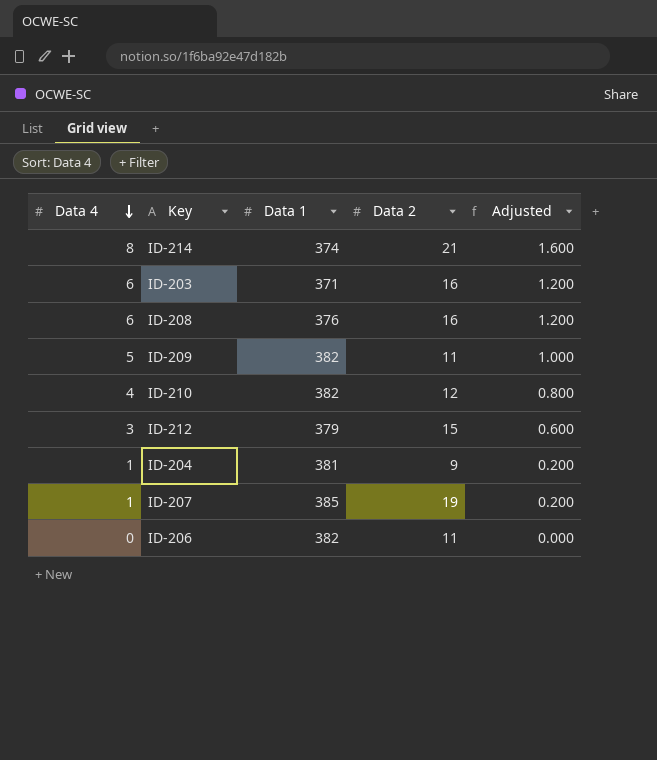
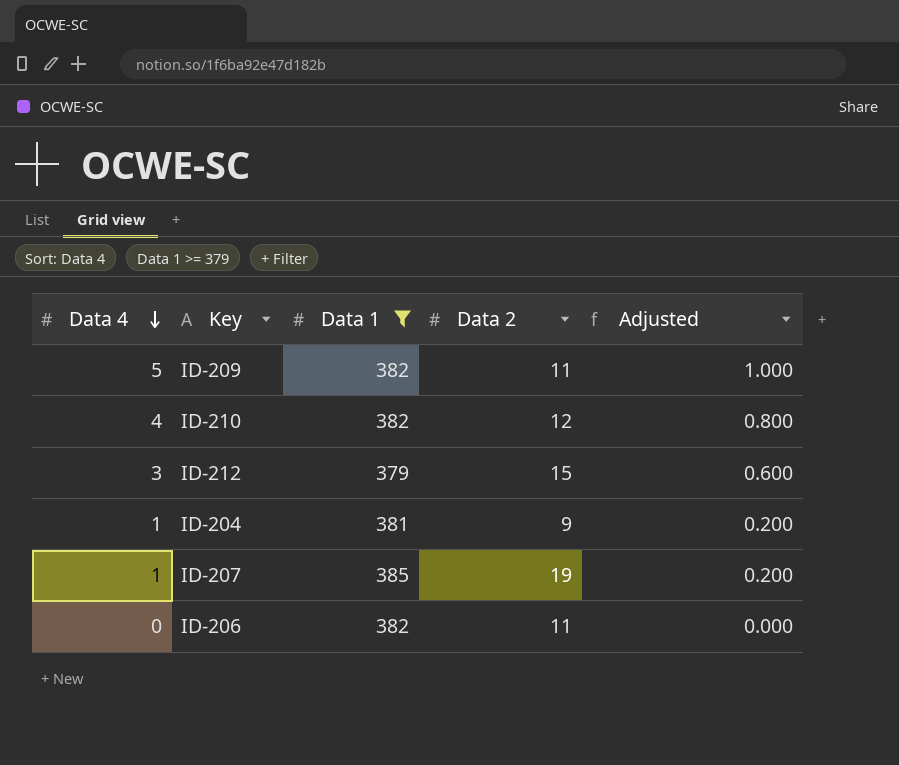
filter: none -> Data 1 >= 379

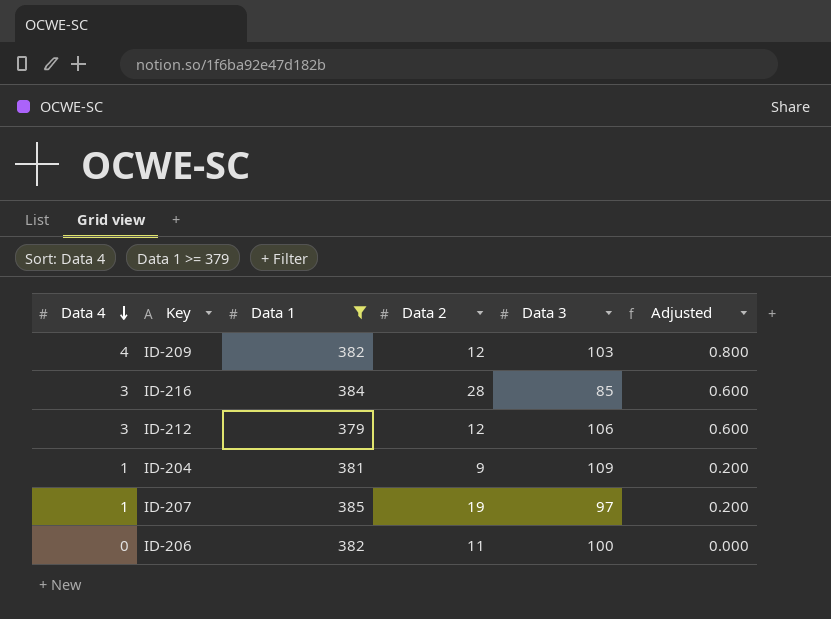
column Data 3 | position: none -> 5
row ID-210: 4 | 382 | 12 | 0.800 -> none
ID-209 | Data 4: 5 -> 4
ID-209 | Data 2: 11 -> 12
ID-209 | Adjusted: 1.000 -> 0.800
row ID-216: none -> 3 | 384 | 28 | 85 | 0.600
ID-212 | Data 2: 15 -> 12

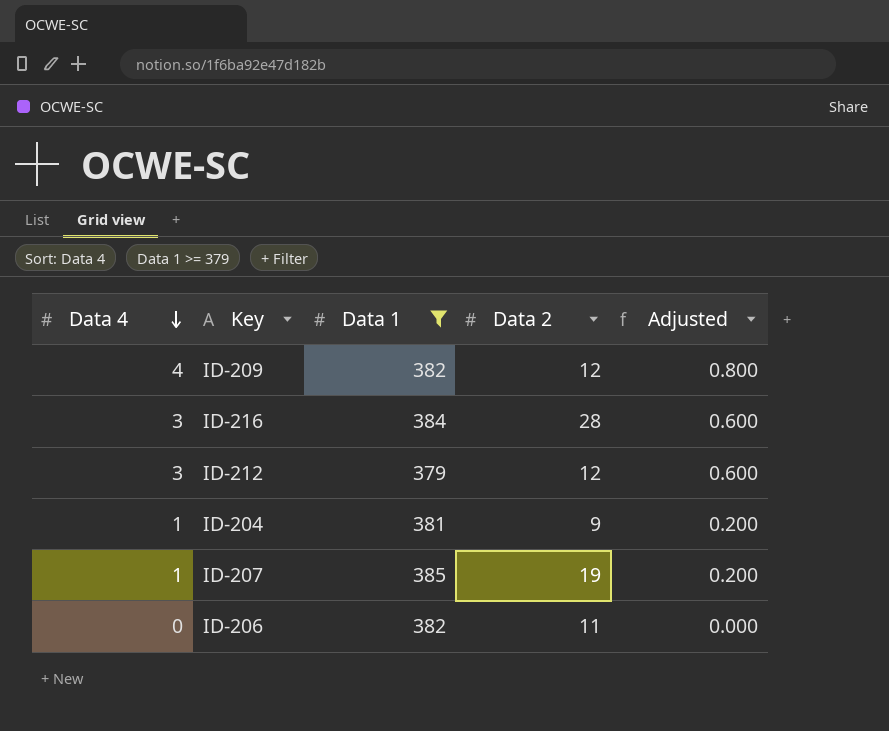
column Data 3 | position: 5 -> none

